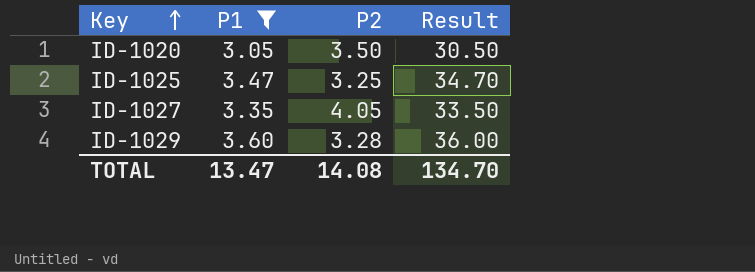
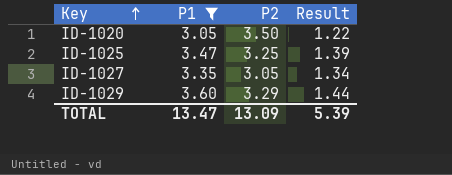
column Result | formula: [P1] * 10 -> [P1] * 0.4
ID-1027 | P2: 4.05 -> 3.05
ID-1029 | P2: 3.28 -> 3.29
TOTAL | P2: 14.08 -> 13.09
TOTAL | Result: 134.70 -> 5.39

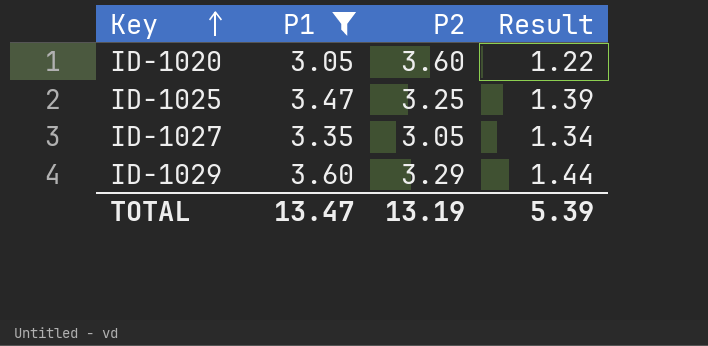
ID-1020 | P2: 3.50 -> 3.60
TOTAL | P2: 13.09 -> 13.19

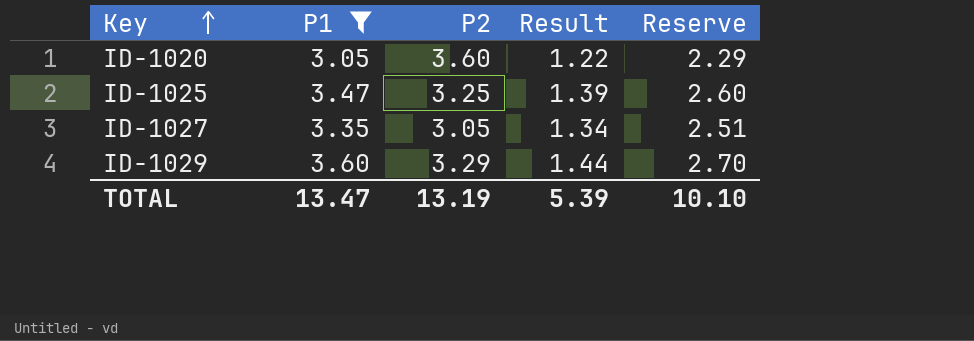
column Reserve | formula: none -> [P1] * 0.75

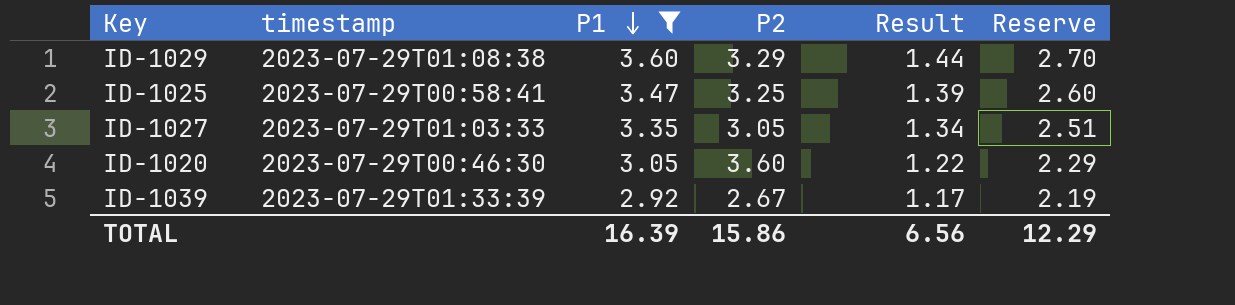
row order: Key ascending -> P1 descending
column timestamp | position: none -> 2
row ID-1039: none -> 2023-07-29T01:33:39 | 2.92 | 2.67 | 1.17 | 2.19
TOTAL | P1: 13.47 -> 16.39
TOTAL | P2: 13.19 -> 15.86
TOTAL | Result: 5.39 -> 6.56
TOTAL | Reserve: 10.10 -> 12.29

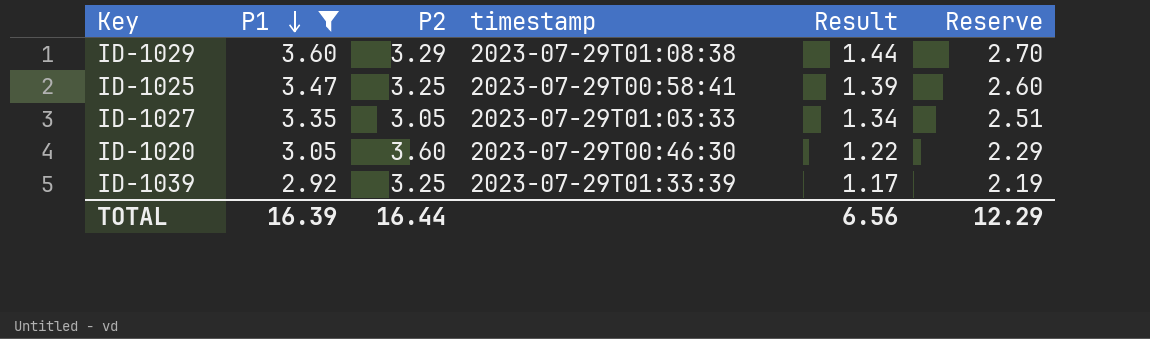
column timestamp | position: 2 -> 4
ID-1039 | P2: 2.67 -> 3.25
TOTAL | P2: 15.86 -> 16.44

